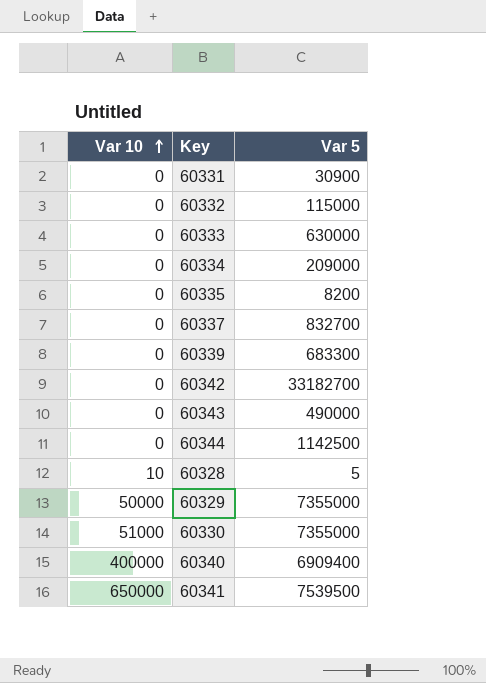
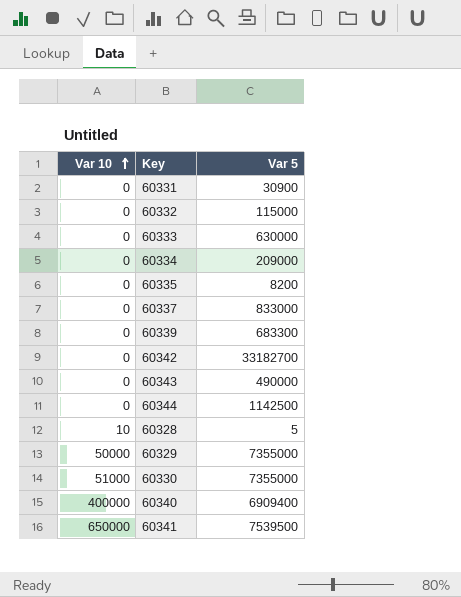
60337 | Var 5: 832700 -> 833000

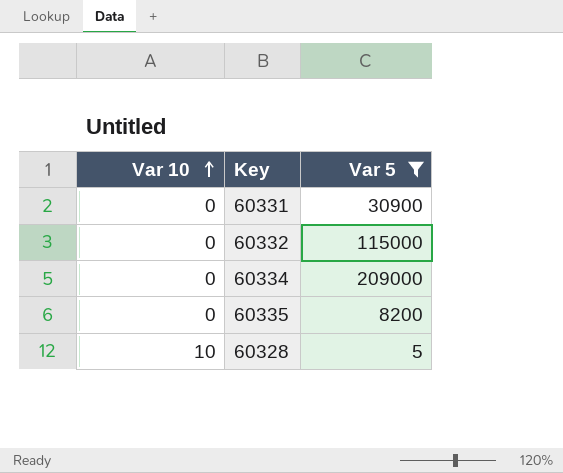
filter: none -> Var 5 <= 209000

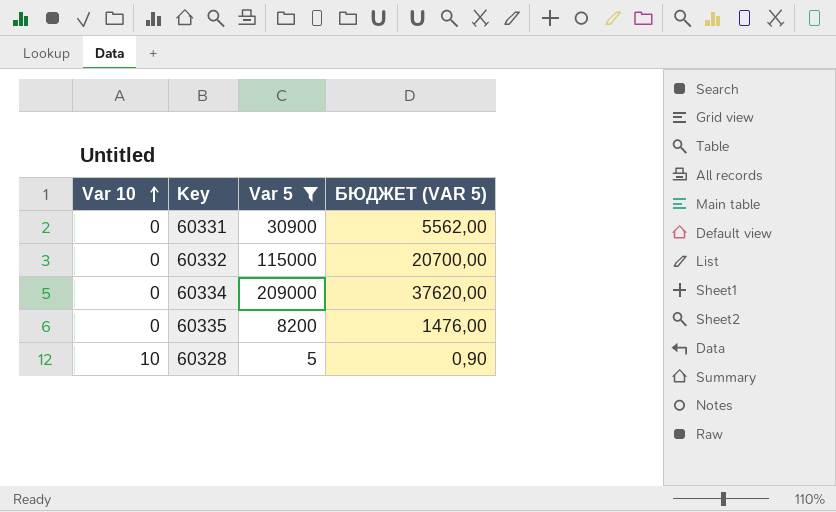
column БЮДЖЕТ (VAR 5) | formula: none -> [Var 5] * 0,18

